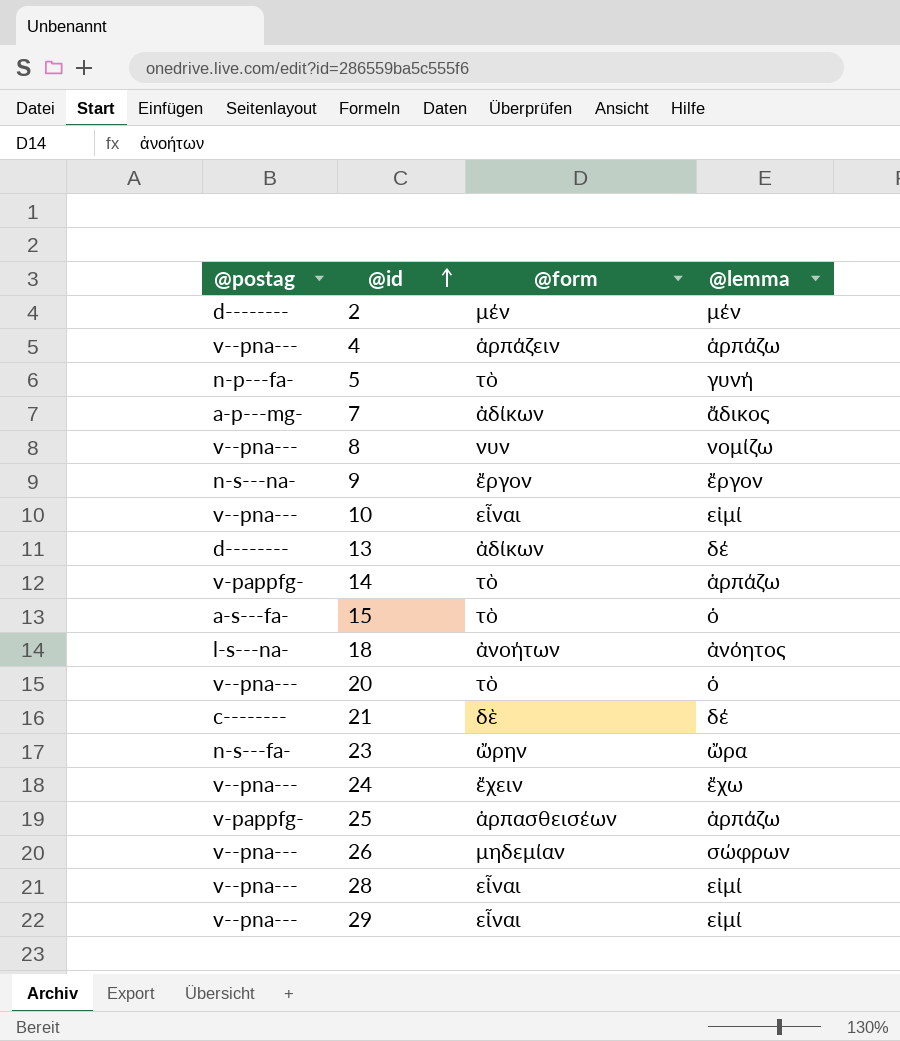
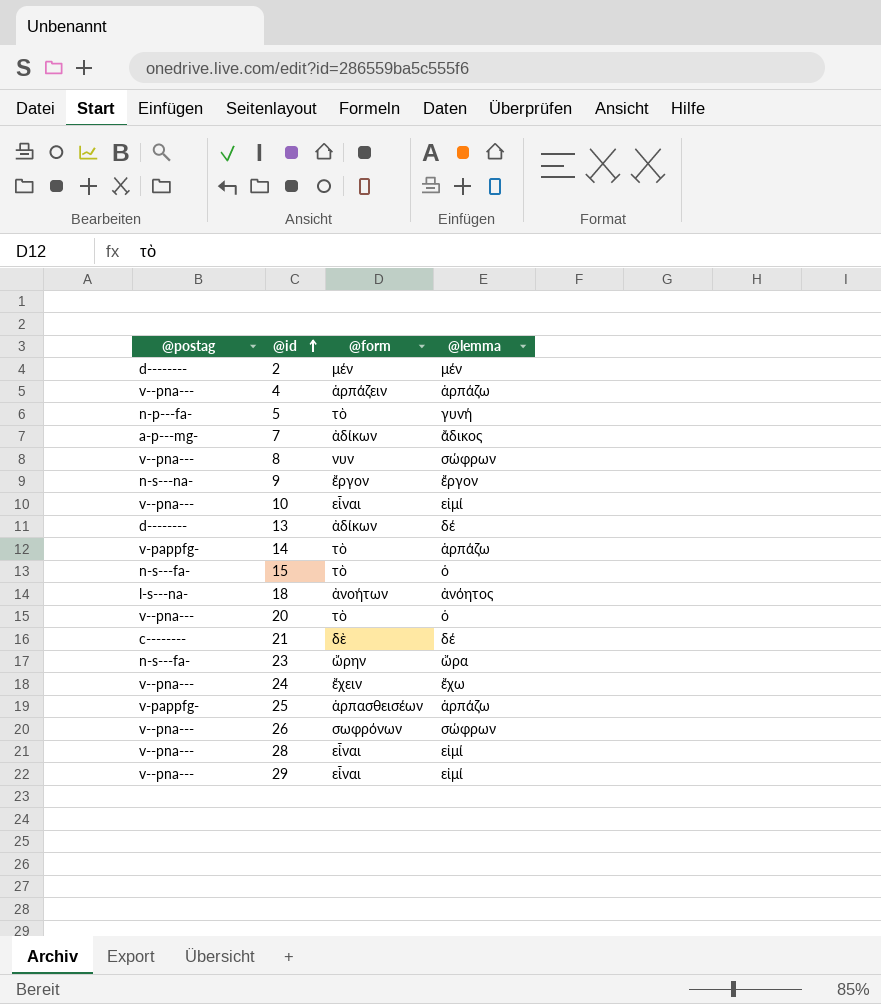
8 | @lemma: νομίζω -> σώφρων
15 | @postag: a-s---fa- -> n-s---fa-
26 | @form: μηδεμίαν -> σωφρόνων

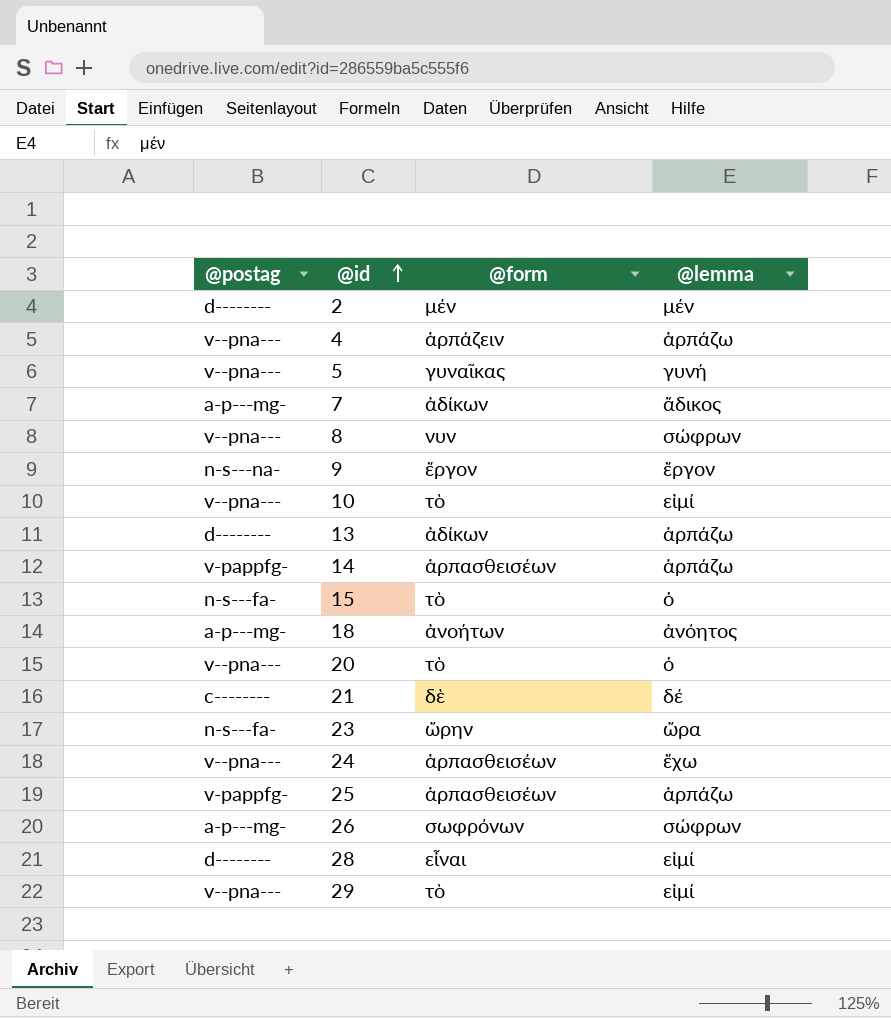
5 | @postag: n-p---fa- -> v--pna---
5 | @form: τὸ -> γυναῖκας
10 | @form: εἶναι -> τὸ
13 | @lemma: δέ -> ἁρπάζω
14 | @form: τὸ -> ἁρπασθεισέων
18 | @postag: l-s---na- -> a-p---mg-
24 | @form: ἔχειν -> ἁρπασθεισέων
26 | @postag: v--pna--- -> a-p---mg-
28 | @postag: v--pna--- -> d--------
29 | @form: εἶναι -> τὸ

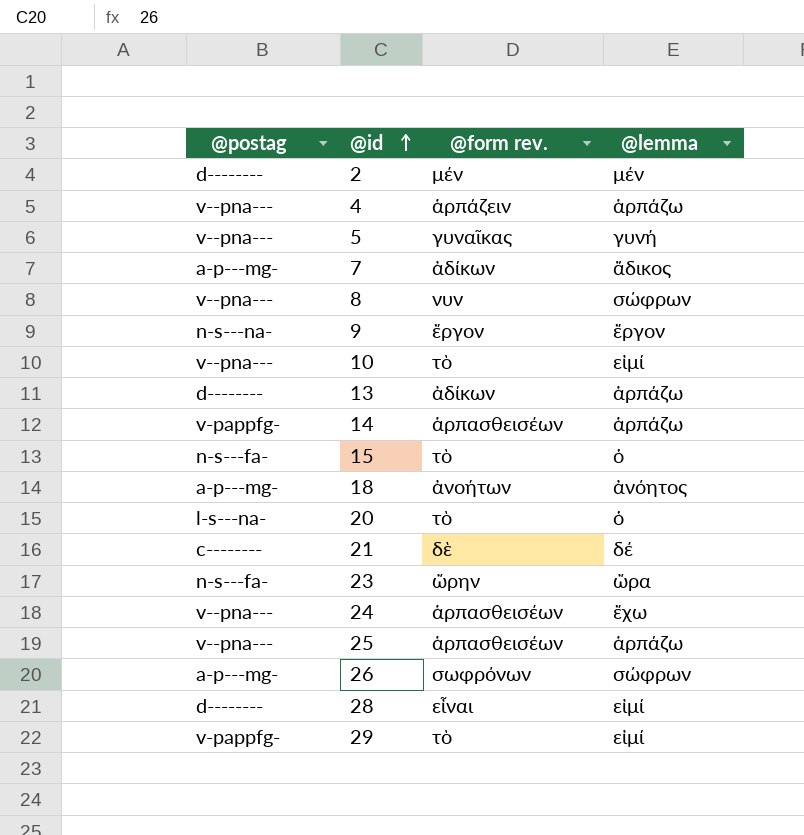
column name: @form -> @form rev.
20 | @postag: v--pna--- -> l-s---na-
25 | @postag: v-pappfg- -> v--pna---
29 | @postag: v--pna--- -> v-pappfg-

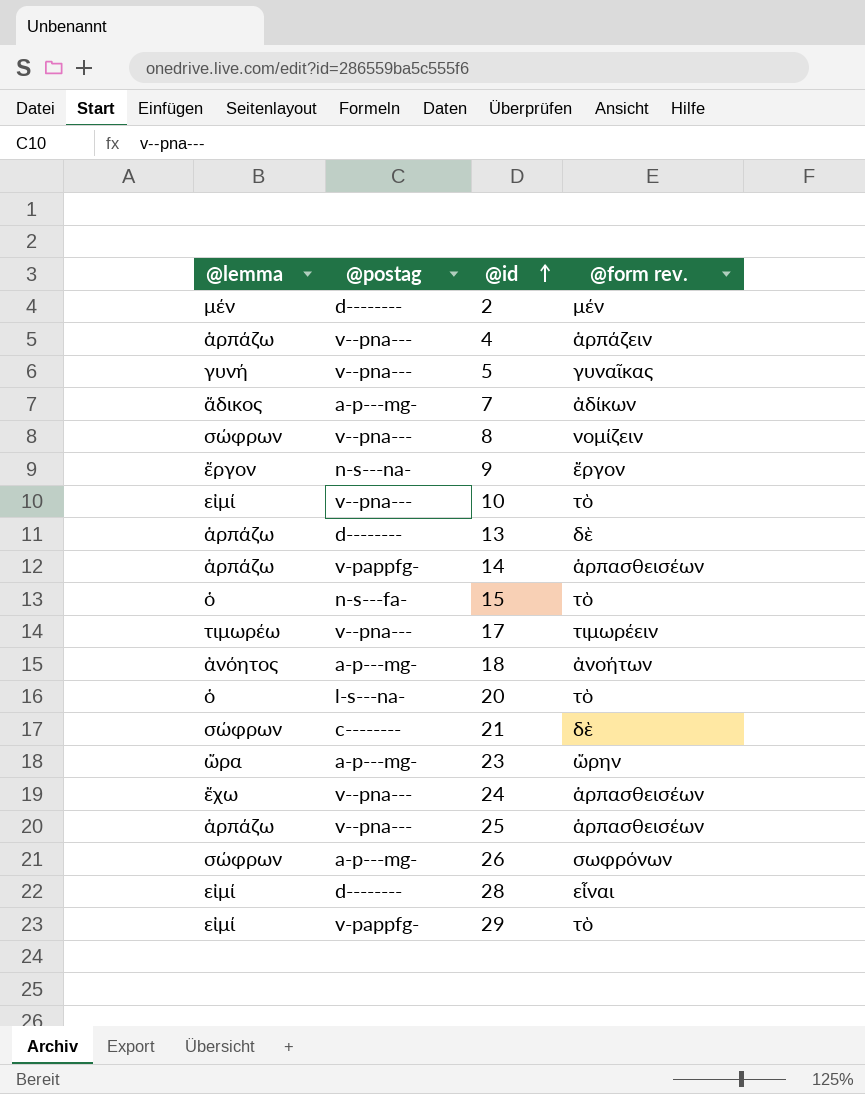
column @lemma | position: 4 -> 1
8 | @form rev.: νυν -> νομίζειν
13 | @form rev.: ἀδίκων -> δὲ
row 17: none -> τιμωρέω | v--pna--- | τιμωρέειν
21 | @lemma: δέ -> σώφρων
23 | @postag: n-s---fa- -> a-p---mg-

